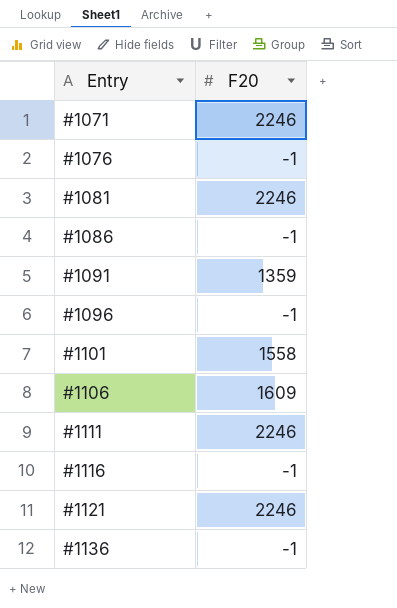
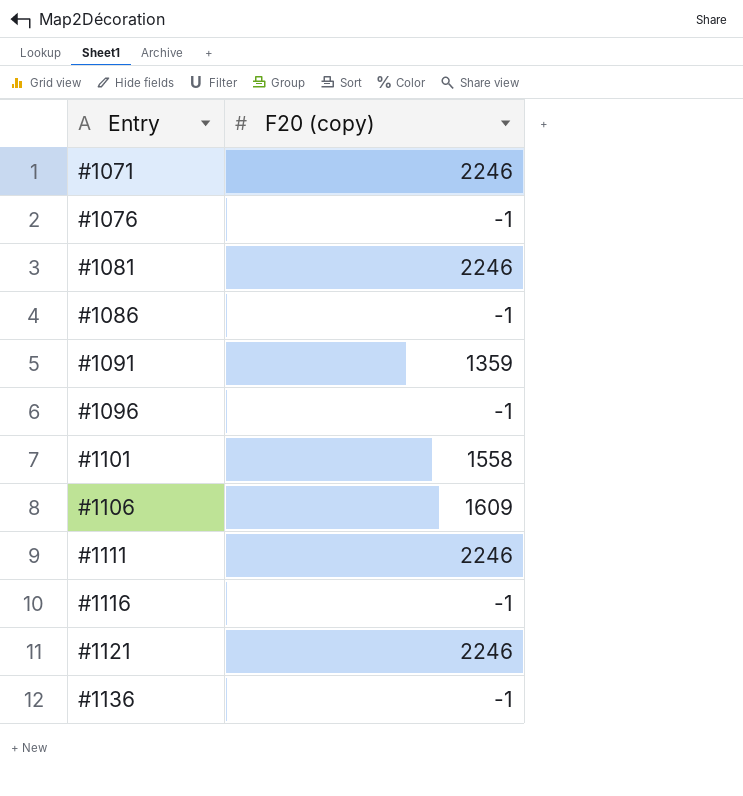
column name: F20 -> F20 (copy)

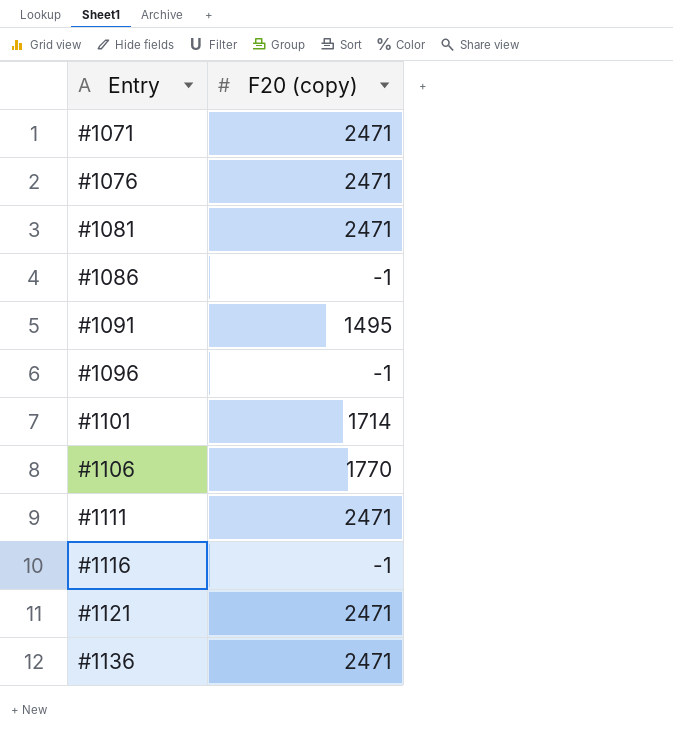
#1071 | F20 (copy): 2246 -> 2471
#1076 | F20 (copy): -1 -> 2471
#1081 | F20 (copy): 2246 -> 2471
#1091 | F20 (copy): 1359 -> 1495
#1101 | F20 (copy): 1558 -> 1714
#1106 | F20 (copy): 1609 -> 1770
#1111 | F20 (copy): 2246 -> 2471
#1121 | F20 (copy): 2246 -> 2471
#1136 | F20 (copy): -1 -> 2471

